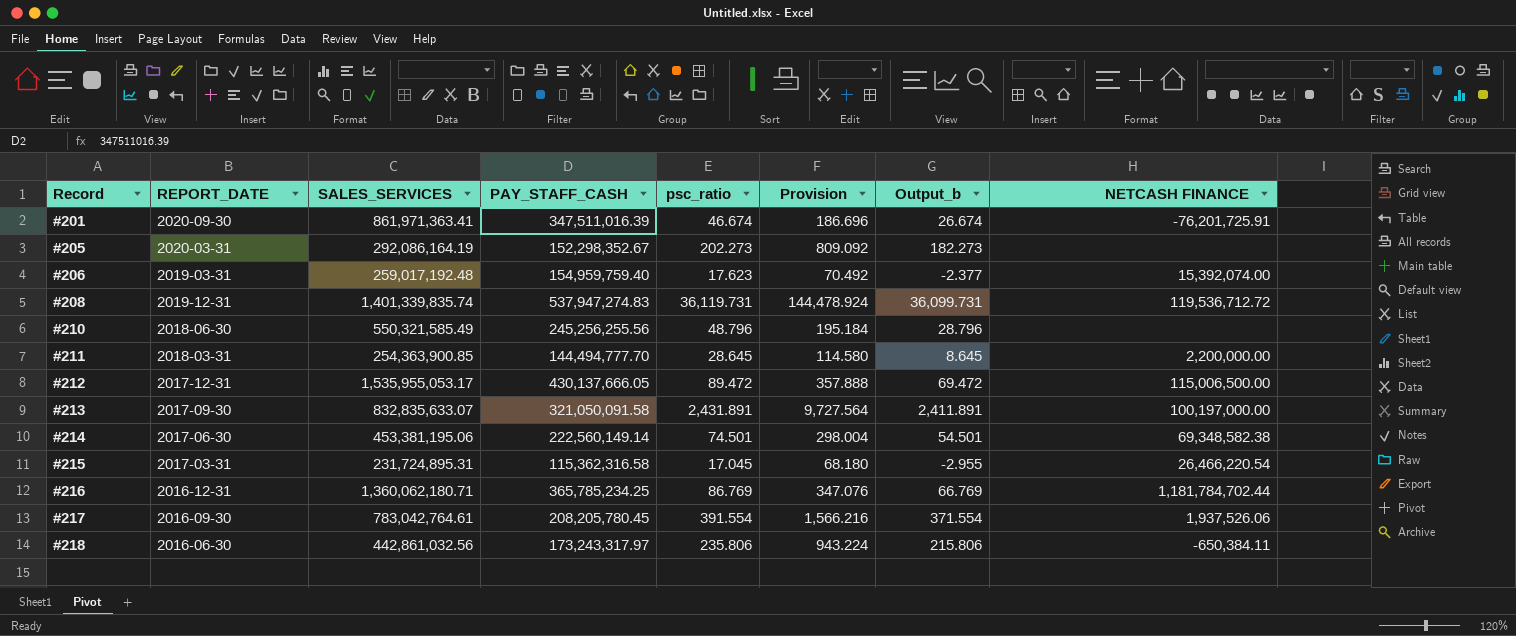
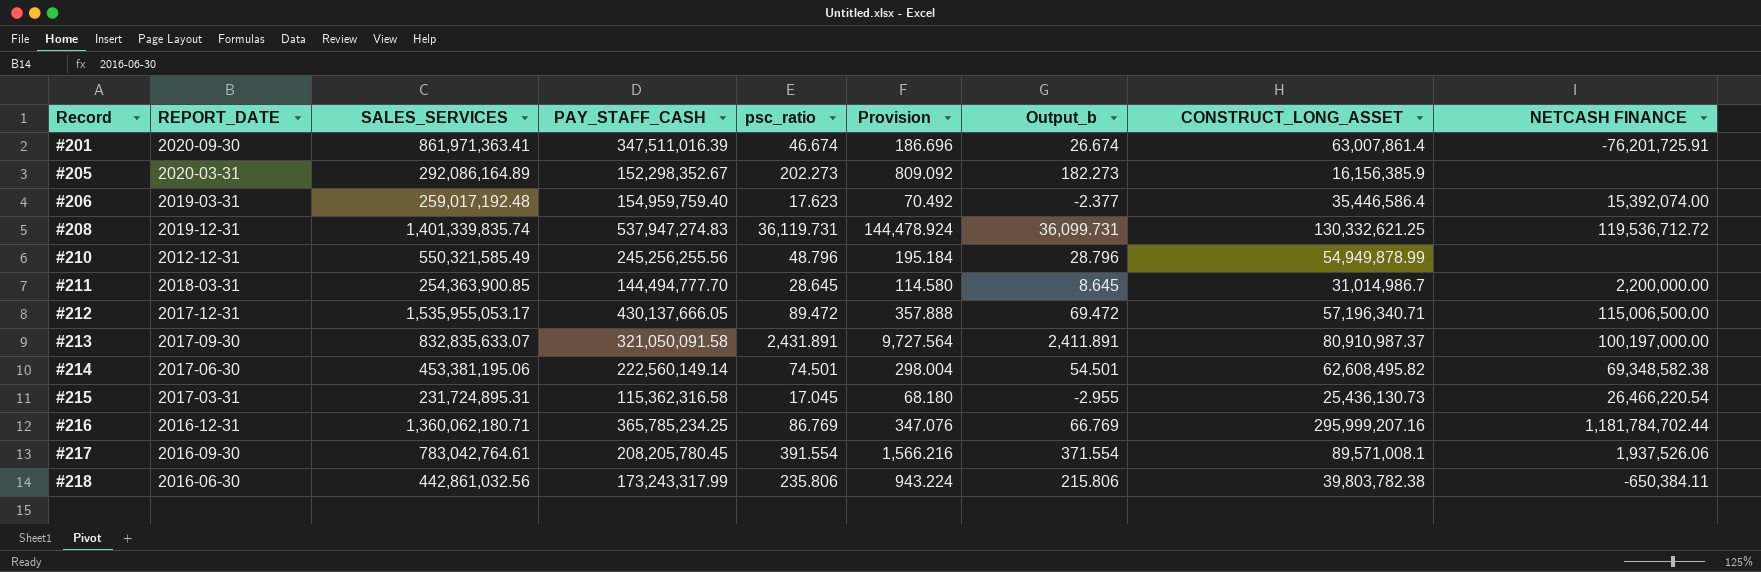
column CONSTRUCT_LONG_ASSET | position: none -> 8
#205 | SALES_SERVICES: 292,086,164.19 -> 292,086,164.89
#210 | REPORT_DATE: 2018-06-30 -> 2012-12-31
#218 | PAY_STAFF_CASH: 173,243,317.97 -> 173,243,317.99

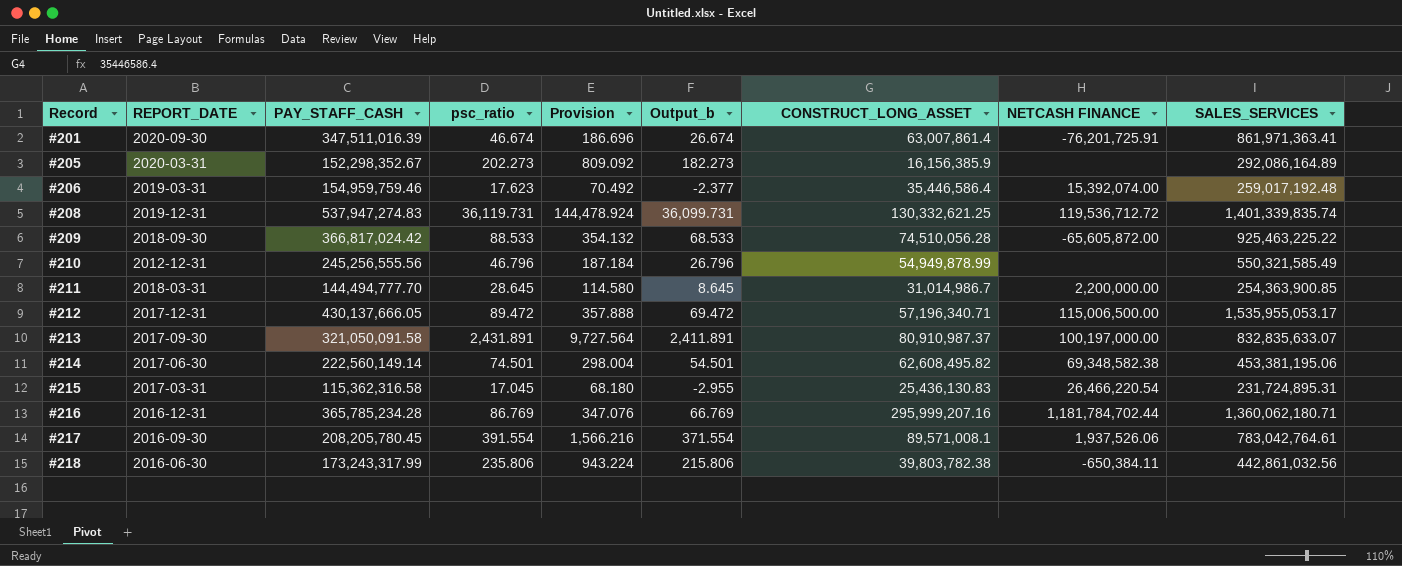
column SALES_SERVICES | position: 3 -> 9
#206 | PAY_STAFF_CASH: 154,959,759.40 -> 154,959,759.46
row #209: none -> 2018-09-30 | 366,817,024.42 | 88.533 | 354.132 | 68.533 | 74,510,056.28 | -65,605,872.00 | 925,463,225.22
#210 | PAY_STAFF_CASH: 245,256,255.56 -> 245,256,555.56
#210 | psc_ratio: 48.796 -> 46.796
#210 | Provision: 195.184 -> 187.184
#210 | Output_b: 28.796 -> 26.796
#215 | CONSTRUCT_LONG_ASSET: 25,436,130.73 -> 25,436,130.83
#216 | PAY_STAFF_CASH: 365,785,234.25 -> 365,785,234.28

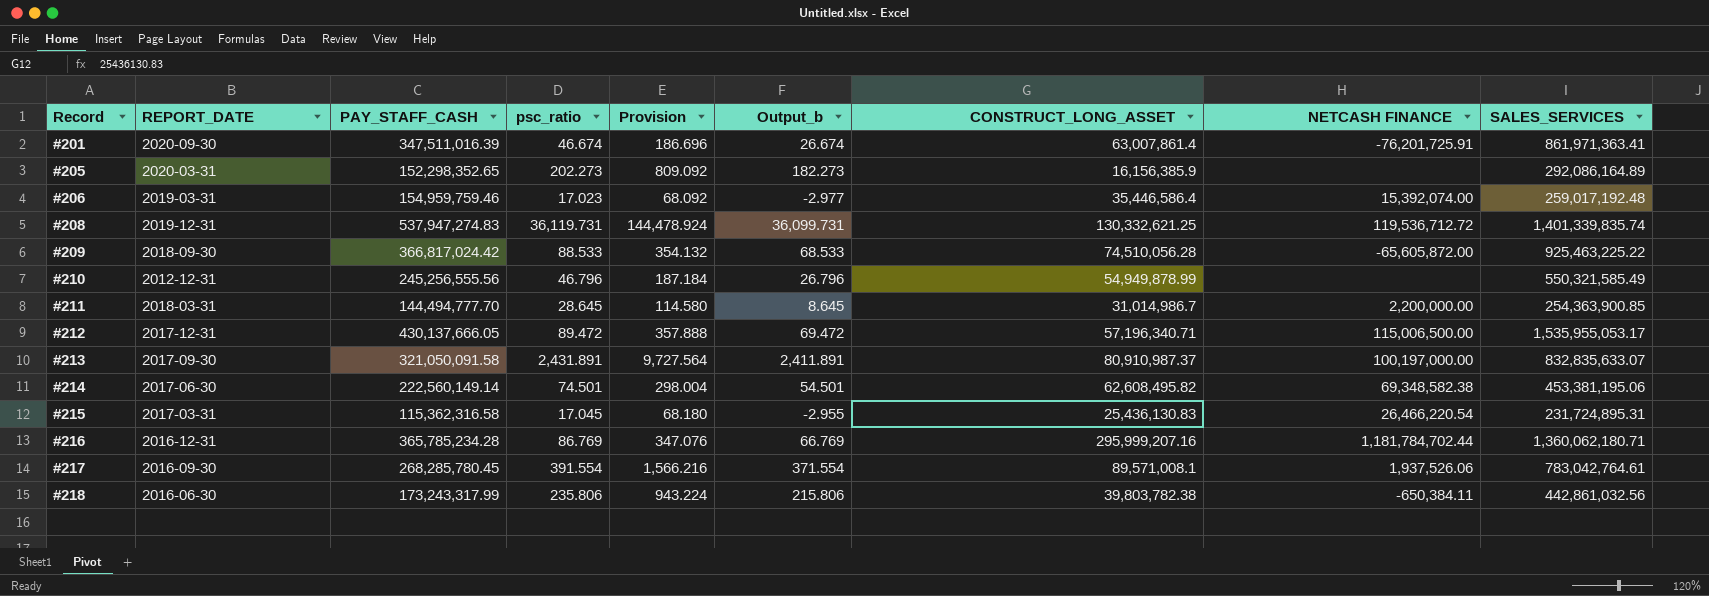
#205 | PAY_STAFF_CASH: 152,298,352.67 -> 152,298,352.65
#206 | psc_ratio: 17.623 -> 17.023
#206 | Provision: 70.492 -> 68.092
#206 | Output_b: -2.377 -> -2.977
#217 | PAY_STAFF_CASH: 208,205,780.45 -> 268,285,780.45

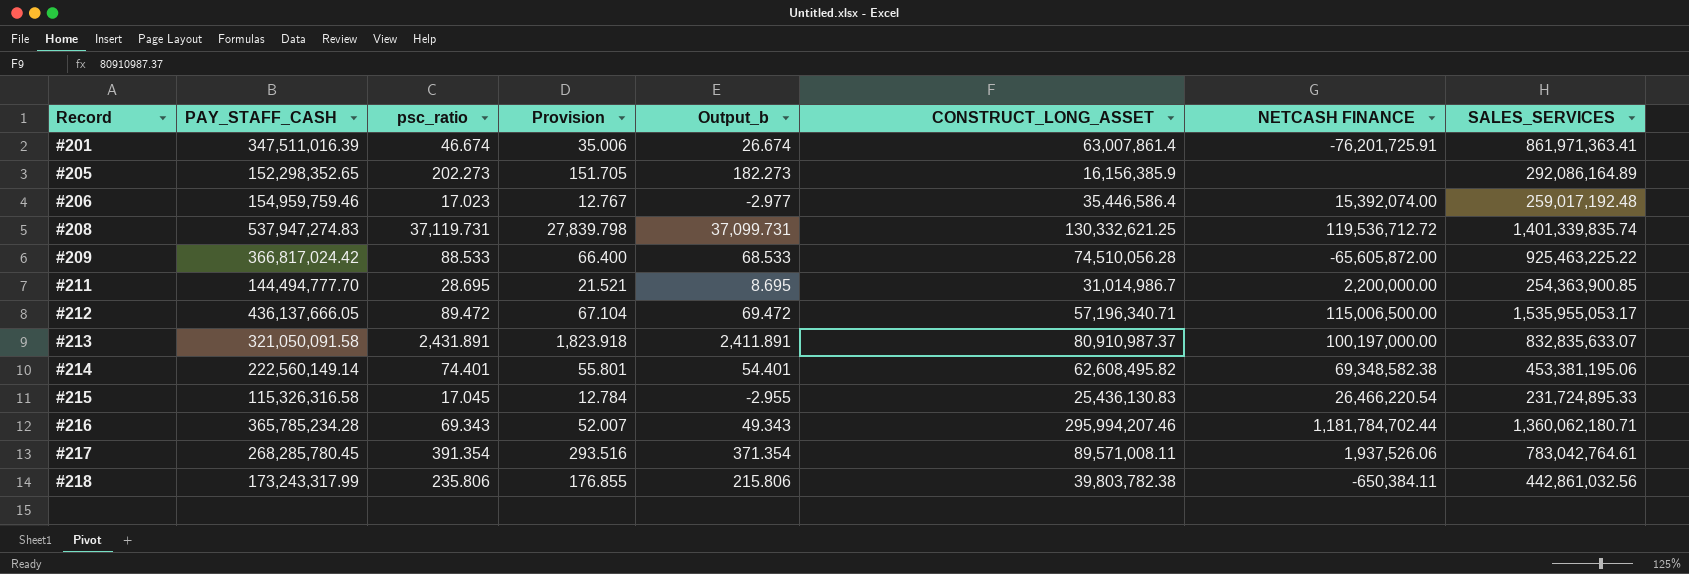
column REPORT_DATE | position: 2 -> none
column Provision | formula: [psc_ratio] * 4 -> [psc_ratio] * 0.75
row #210: 2012-12-31 | 245,256,555.56 | 46.796 | 187.184 | 26.796 | 54,949,878.99 | none | 550,321,585.49 -> none
#208 | psc_ratio: 36,119.731 -> 37,119.731
#208 | Output_b: 36,099.731 -> 37,099.731
#211 | psc_ratio: 28.645 -> 28.695
#211 | Output_b: 8.645 -> 8.695
#212 | PAY_STAFF_CASH: 430,137,666.05 -> 436,137,666.05
#214 | psc_ratio: 74.501 -> 74.401
#214 | Output_b: 54.501 -> 54.401
#215 | PAY_STAFF_CASH: 115,362,316.58 -> 115,326,316.58
#215 | SALES_SERVICES: 231,724,895.31 -> 231,724,895.33
#216 | psc_ratio: 86.769 -> 69.343
#216 | Output_b: 66.769 -> 49.343
#216 | CONSTRUCT_LONG_ASSET: 295,999,207.16 -> 295,994,207.46
#217 | psc_ratio: 391.554 -> 391.354
#217 | Output_b: 371.554 -> 371.354
#217 | CONSTRUCT_LONG_ASSET: 89,571,008.1 -> 89,571,008.11

